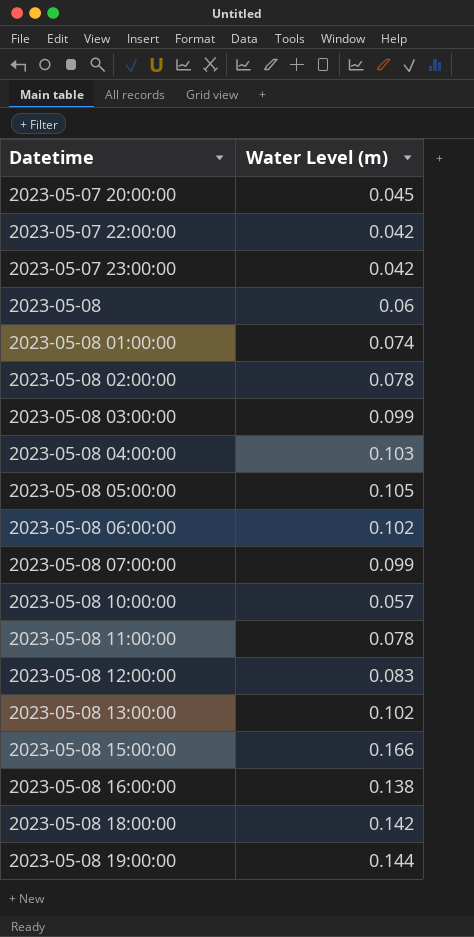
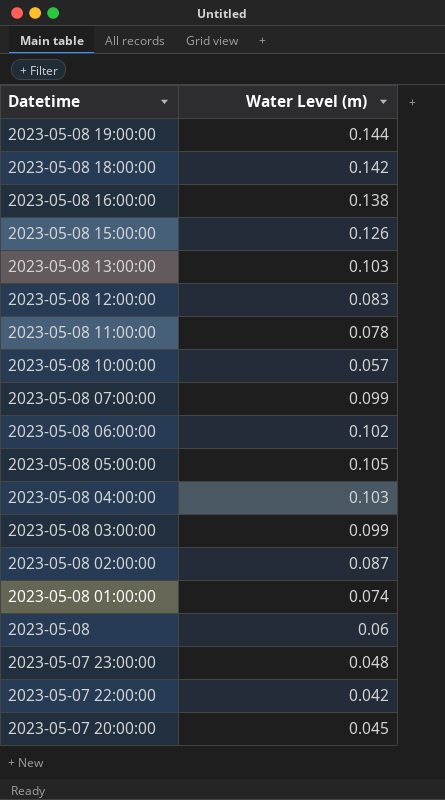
row order: Datetime ascending -> Datetime descending
2023-05-08 15:00:00 | Water Level (m): 0.166 -> 0.126
2023-05-08 13:00:00 | Water Level (m): 0.102 -> 0.103
2023-05-08 02:00:00 | Water Level (m): 0.078 -> 0.087
2023-05-07 23:00:00 | Water Level (m): 0.042 -> 0.048

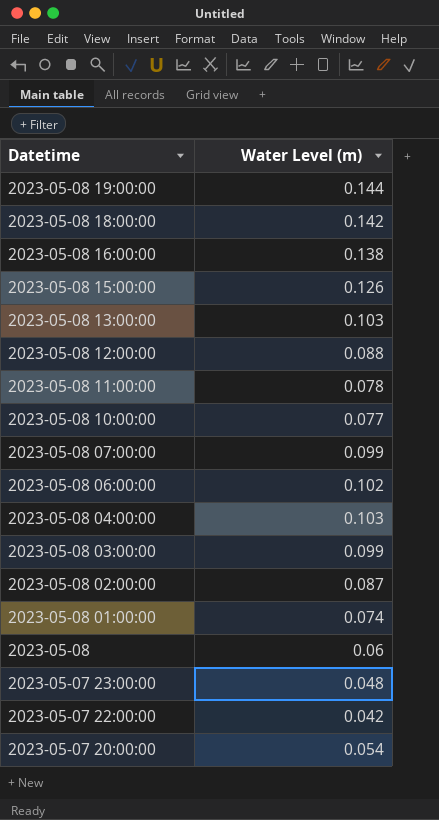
row 2023-05-08 05:00:00: 0.105 -> none
2023-05-08 12:00:00 | Water Level (m): 0.083 -> 0.088
2023-05-08 10:00:00 | Water Level (m): 0.057 -> 0.077
2023-05-07 20:00:00 | Water Level (m): 0.045 -> 0.054

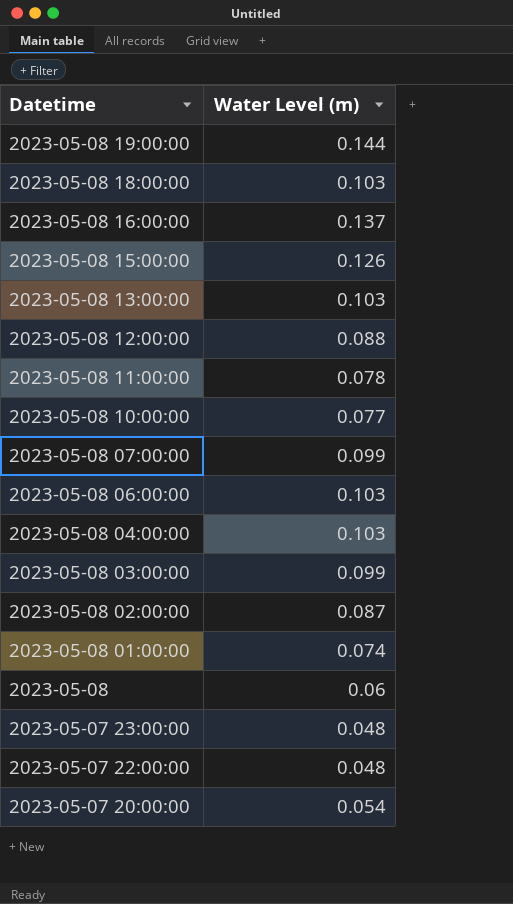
2023-05-08 18:00:00 | Water Level (m): 0.142 -> 0.103
2023-05-08 16:00:00 | Water Level (m): 0.138 -> 0.137
2023-05-08 06:00:00 | Water Level (m): 0.102 -> 0.103
2023-05-07 22:00:00 | Water Level (m): 0.042 -> 0.048

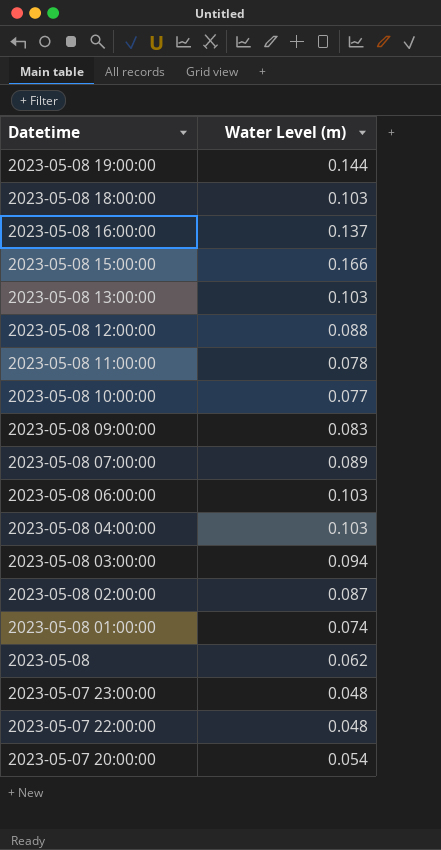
2023-05-08 15:00:00 | Water Level (m): 0.126 -> 0.166
row 2023-05-08 09:00:00: none -> 0.083
2023-05-08 07:00:00 | Water Level (m): 0.099 -> 0.089
2023-05-08 03:00:00 | Water Level (m): 0.099 -> 0.094
2023-05-08 | Water Level (m): 0.06 -> 0.062

